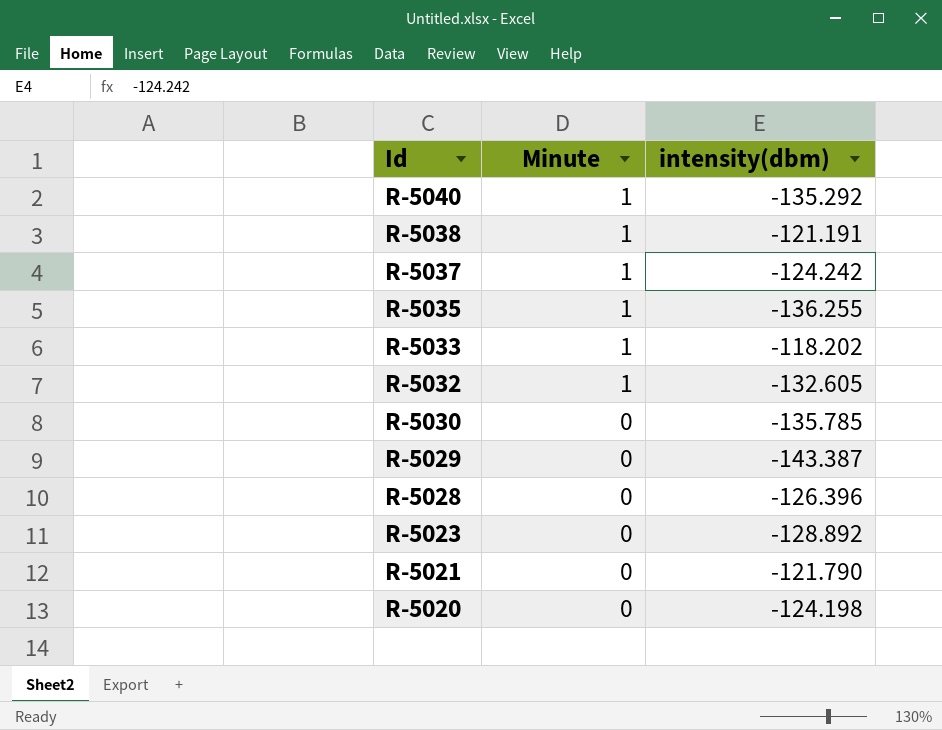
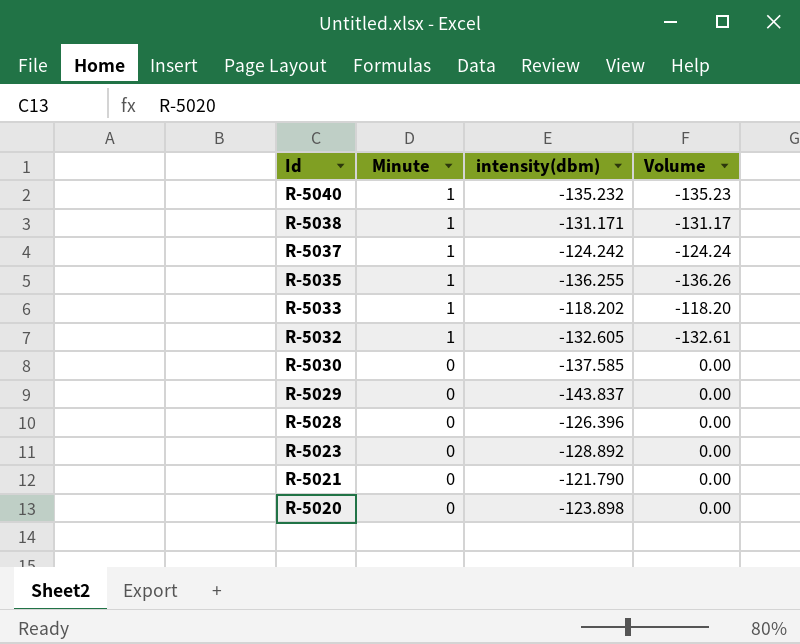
column Volume | formula: none -> [Minute] * [intensity(dbm)]
R-5040 | intensity(dbm): -135.292 -> -135.232
R-5038 | intensity(dbm): -121.191 -> -131.171
R-5030 | intensity(dbm): -135.785 -> -137.585
R-5029 | intensity(dbm): -143.387 -> -143.837
R-5020 | intensity(dbm): -124.198 -> -123.898

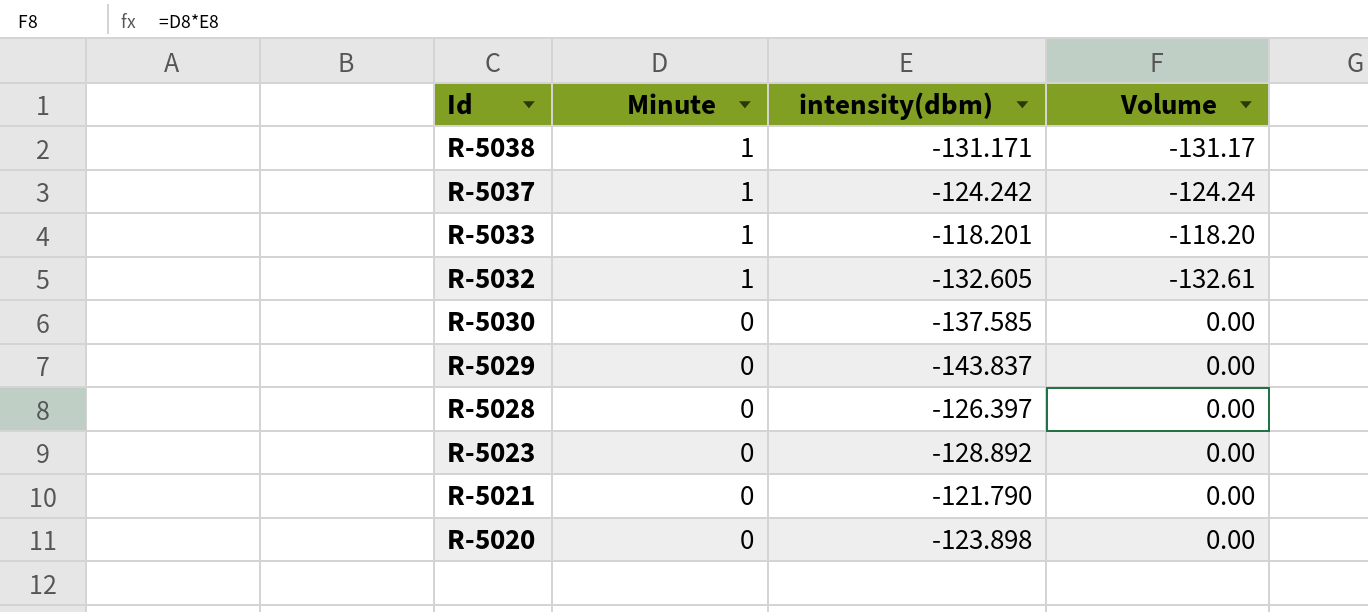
row R-5040: 1 | -135.232 | -135.23 -> none
row R-5035: 1 | -136.255 | -136.26 -> none
R-5033 | intensity(dbm): -118.202 -> -118.201
R-5028 | intensity(dbm): -126.396 -> -126.397

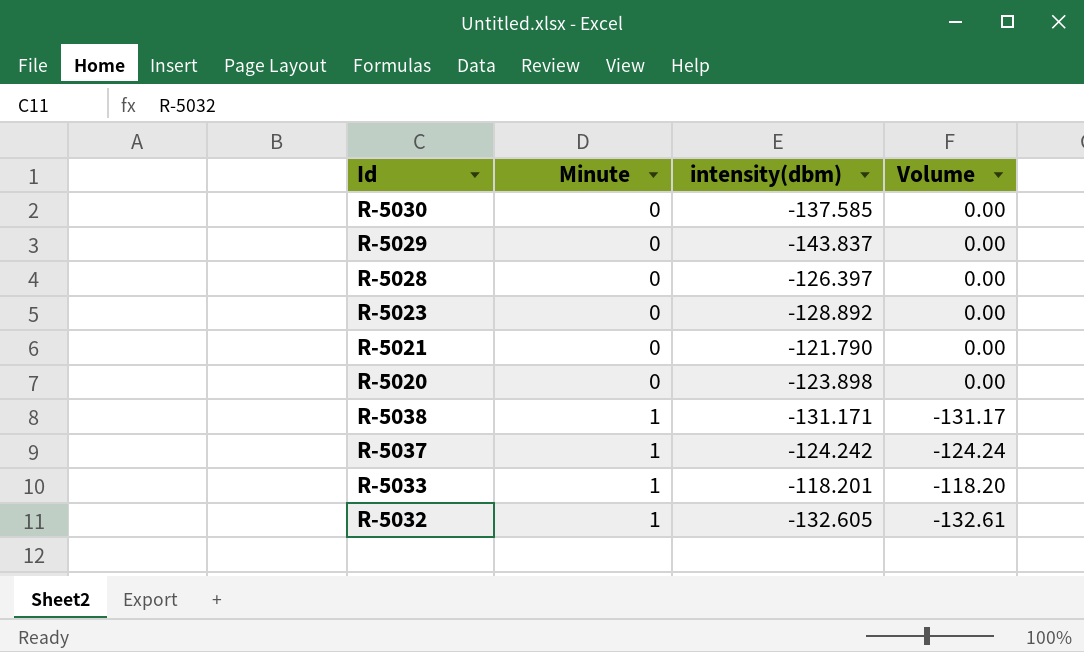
row order: Id descending -> Minute ascending

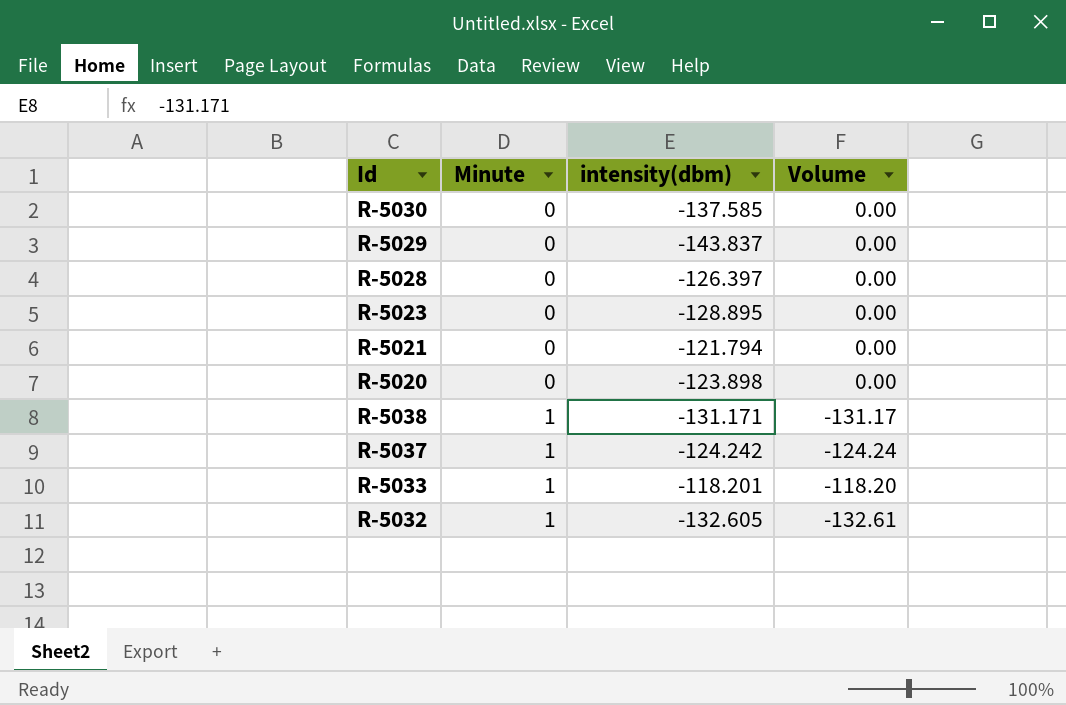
R-5023 | intensity(dbm): -128.892 -> -128.895
R-5021 | intensity(dbm): -121.790 -> -121.794

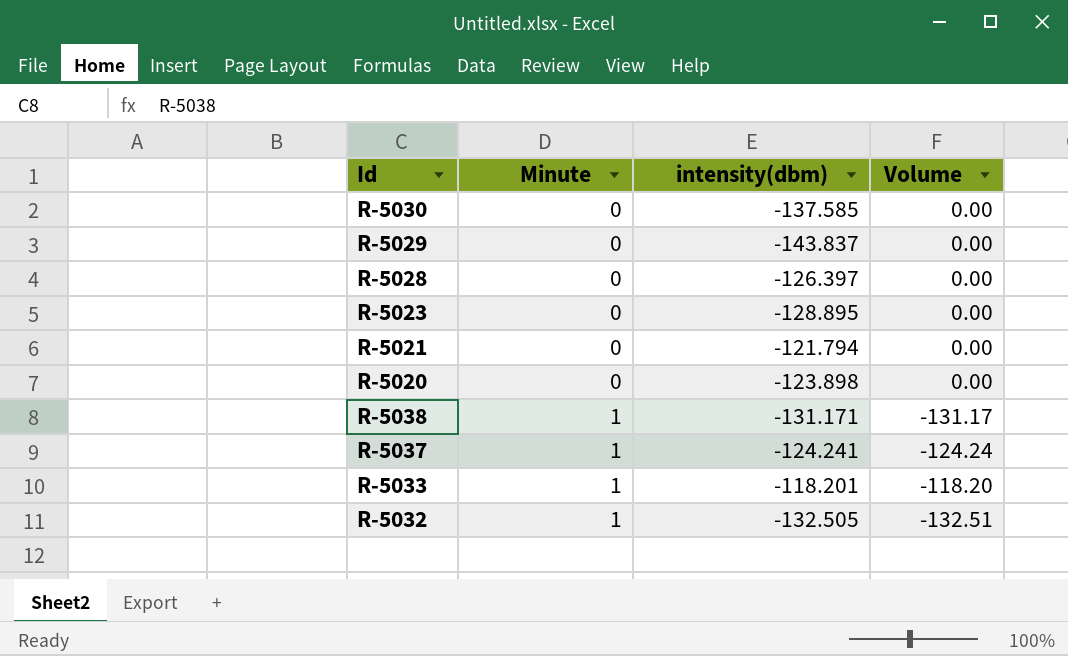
R-5037 | intensity(dbm): -124.242 -> -124.241
R-5032 | intensity(dbm): -132.605 -> -132.505
R-5032 | Volume: -132.61 -> -132.51

